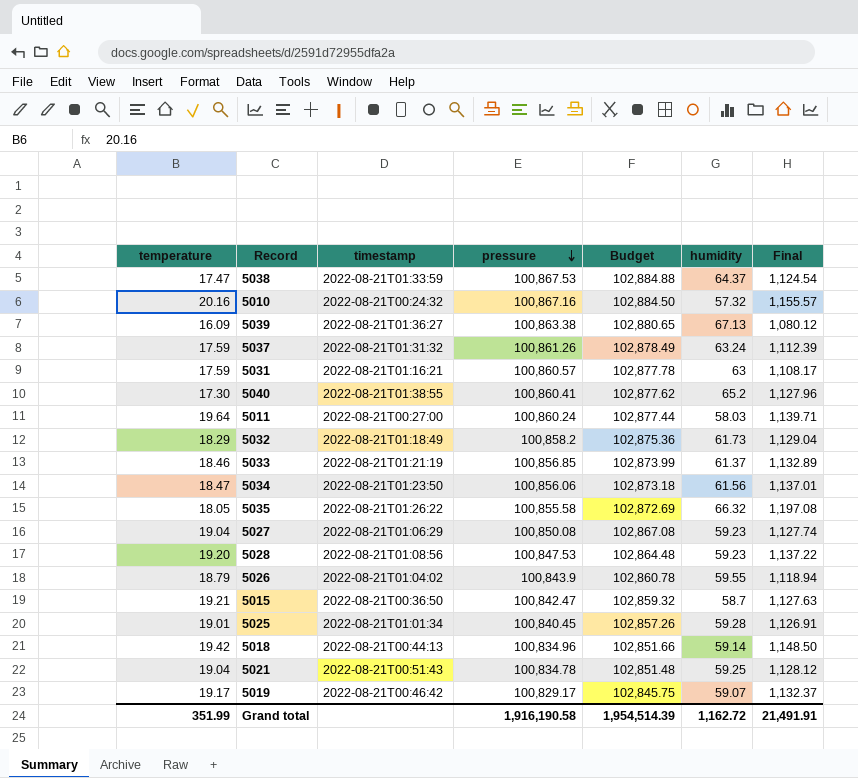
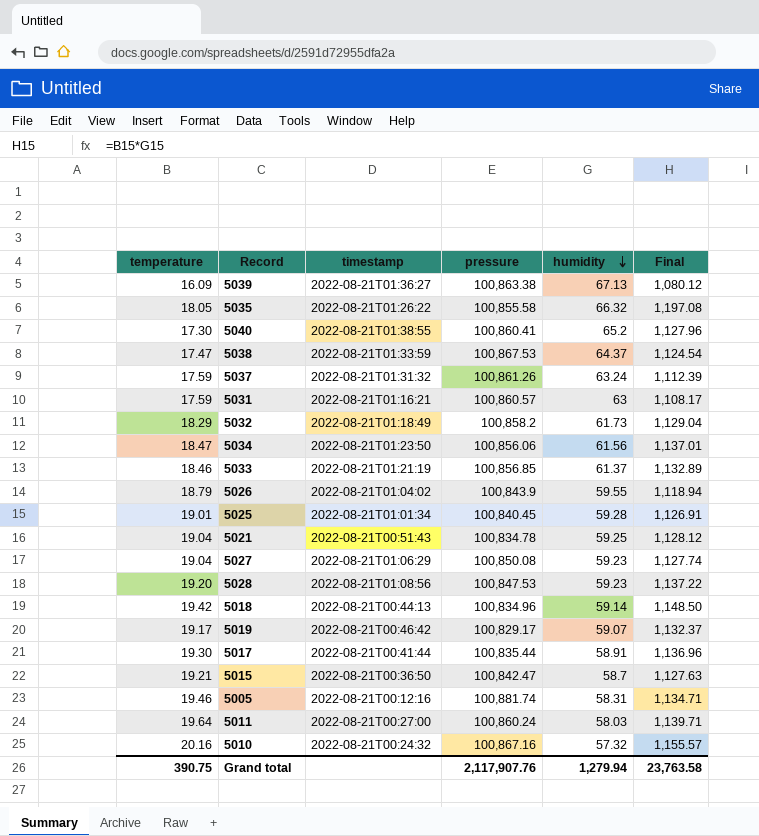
row order: pressure descending -> humidity descending
column Budget | formula: [pressure] * 1.02 -> none
row 5017: none -> 19.30 | 2022-08-21T00:41:44 | 100,835.44 | 58.91 | 1,136.96
row 5005: none -> 19.46 | 2022-08-21T00:12:16 | 100,881.74 | 58.31 | 1,134.71
Grand total | temperature: 351.99 -> 390.75
Grand total | pressure: 1,916,190.58 -> 2,117,907.76
Grand total | humidity: 1,162.72 -> 1,279.94
Grand total | Final: 21,491.91 -> 23,763.58

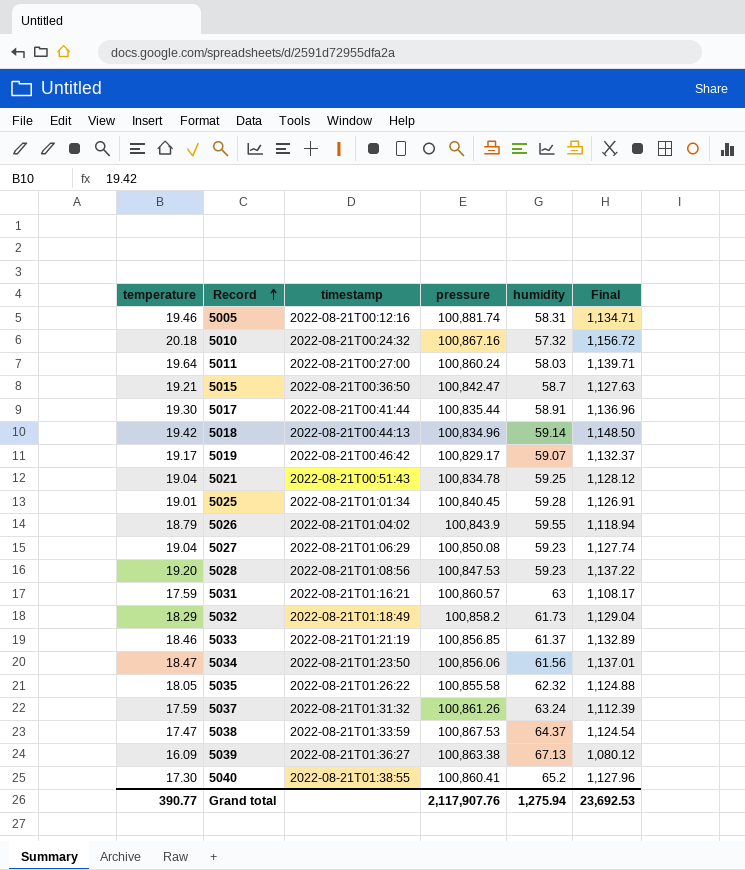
row order: humidity descending -> Record ascending
5010 | temperature: 20.16 -> 20.18
5010 | Final: 1,155.57 -> 1,156.72
5035 | humidity: 66.32 -> 62.32
5035 | Final: 1,197.08 -> 1,124.88
Grand total | temperature: 390.75 -> 390.77
Grand total | humidity: 1,279.94 -> 1,275.94
Grand total | Final: 23,763.58 -> 23,692.53

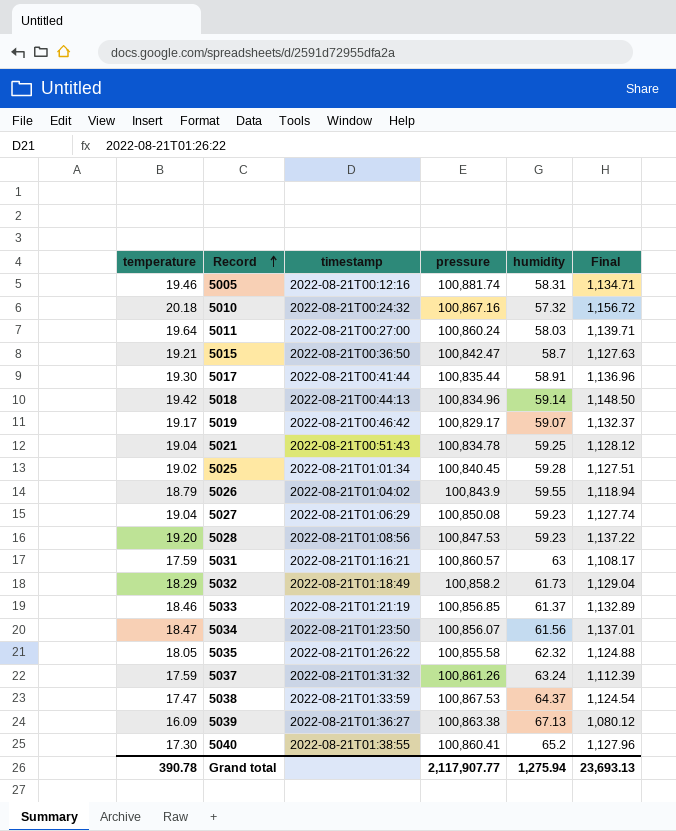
5025 | temperature: 19.01 -> 19.02
5025 | Final: 1,126.91 -> 1,127.51
5034 | pressure: 100,856.06 -> 100,856.07
Grand total | temperature: 390.77 -> 390.78
Grand total | pressure: 2,117,907.76 -> 2,117,907.77
Grand total | Final: 23,692.53 -> 23,693.13

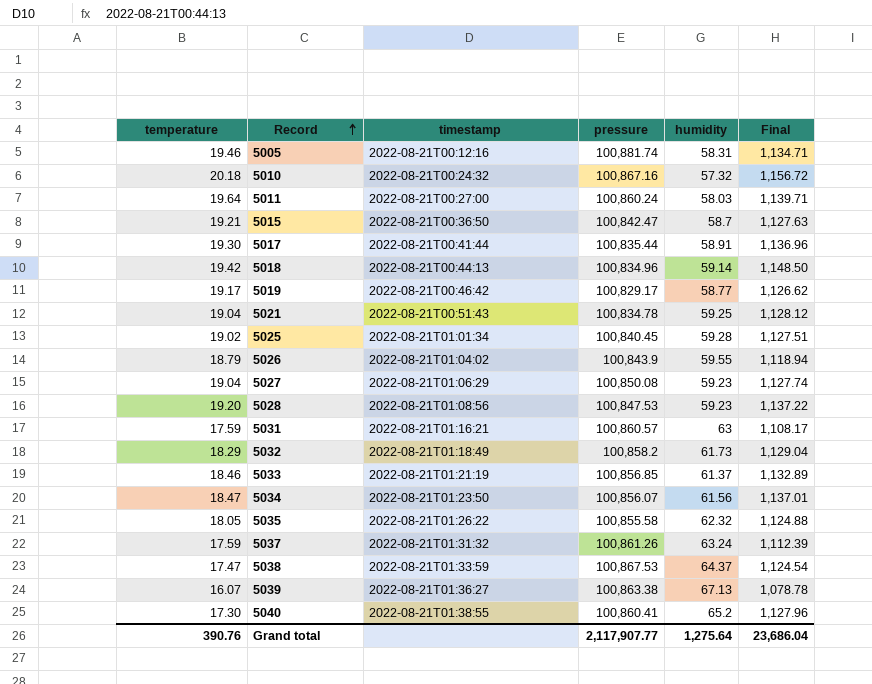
5019 | humidity: 59.07 -> 58.77
5019 | Final: 1,132.37 -> 1,126.62
5039 | temperature: 16.09 -> 16.07
5039 | Final: 1,080.12 -> 1,078.78
Grand total | temperature: 390.78 -> 390.76
Grand total | humidity: 1,275.94 -> 1,275.64
Grand total | Final: 23,693.13 -> 23,686.04

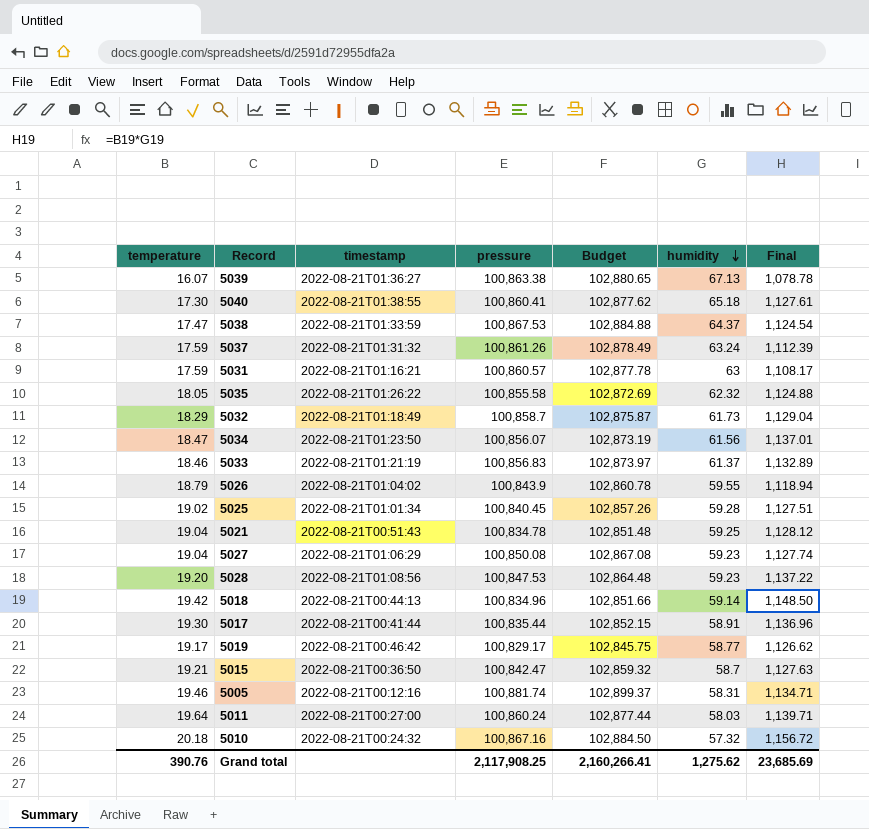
row order: Record ascending -> humidity descending
column Budget | formula: none -> [pressure] * 1.02
5040 | humidity: 65.2 -> 65.18
5040 | Final: 1,127.96 -> 1,127.61
5032 | pressure: 100,858.2 -> 100,858.7
5033 | pressure: 100,856.85 -> 100,856.83
Grand total | pressure: 2,117,907.77 -> 2,117,908.25
Grand total | humidity: 1,275.64 -> 1,275.62
Grand total | Final: 23,686.04 -> 23,685.69

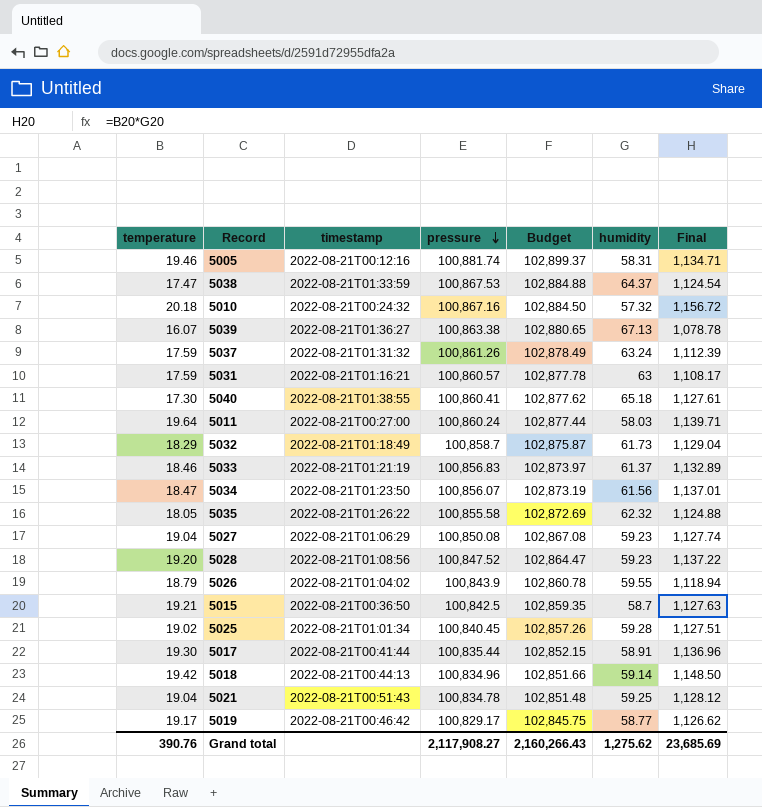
row order: humidity descending -> pressure descending
5028 | pressure: 100,847.53 -> 100,847.52
5028 | Budget: 102,864.48 -> 102,864.47
5015 | pressure: 100,842.47 -> 100,842.5
5015 | Budget: 102,859.32 -> 102,859.35
Grand total | pressure: 2,117,908.25 -> 2,117,908.27
Grand total | Budget: 2,160,266.41 -> 2,160,266.43

